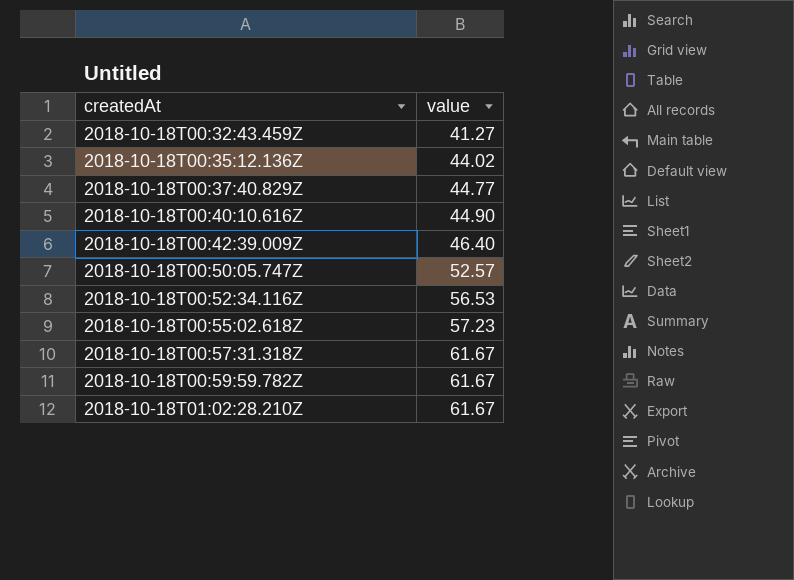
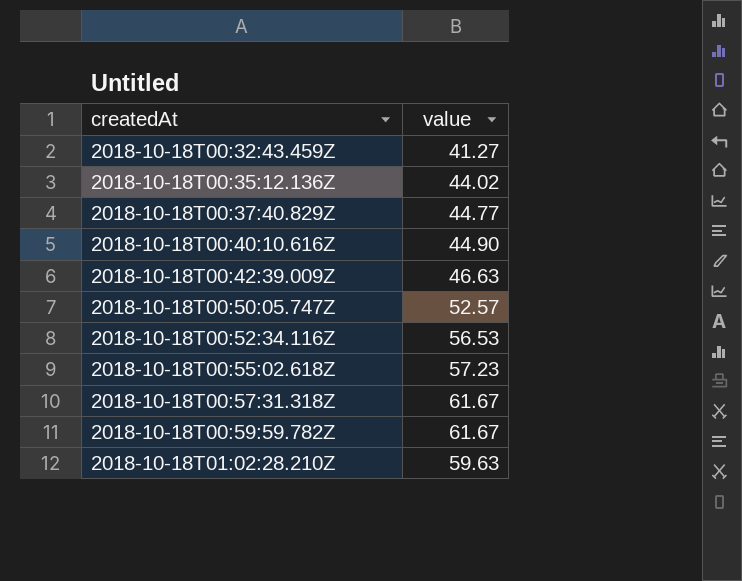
2018-10-18T00:42:39.009Z | value: 46.40 -> 46.63
2018-10-18T01:02:28.210Z | value: 61.67 -> 59.63

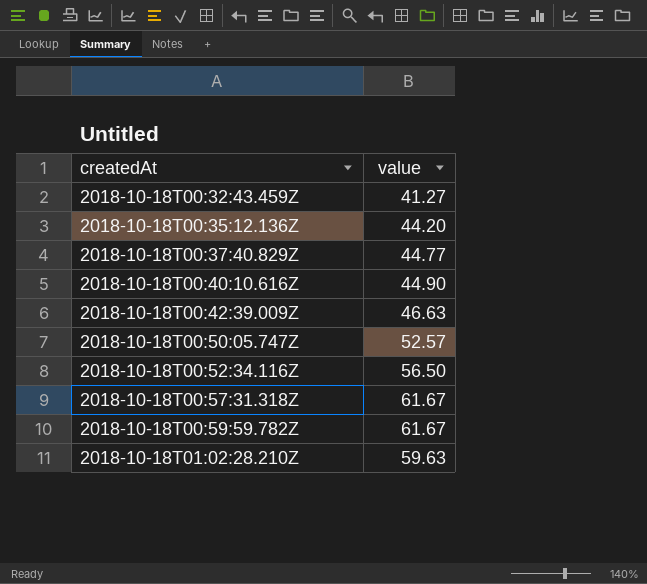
row 2018-10-18T00:55:02.618Z: 57.23 -> none
2018-10-18T00:35:12.136Z | value: 44.02 -> 44.20
2018-10-18T00:52:34.116Z | value: 56.53 -> 56.50

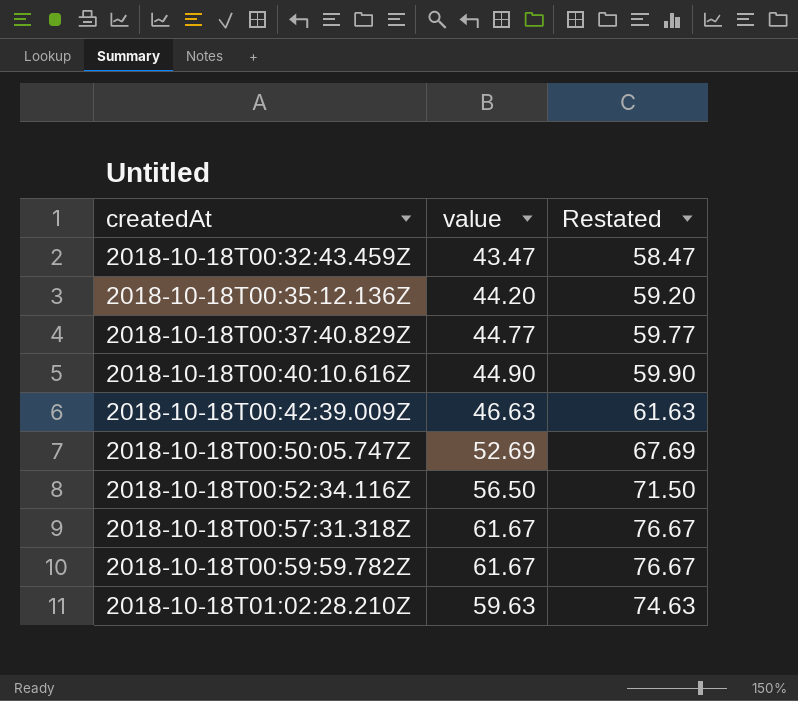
column Restated | formula: none -> [value] + 15
2018-10-18T00:32:43.459Z | value: 41.27 -> 43.47
2018-10-18T00:50:05.747Z | value: 52.57 -> 52.69

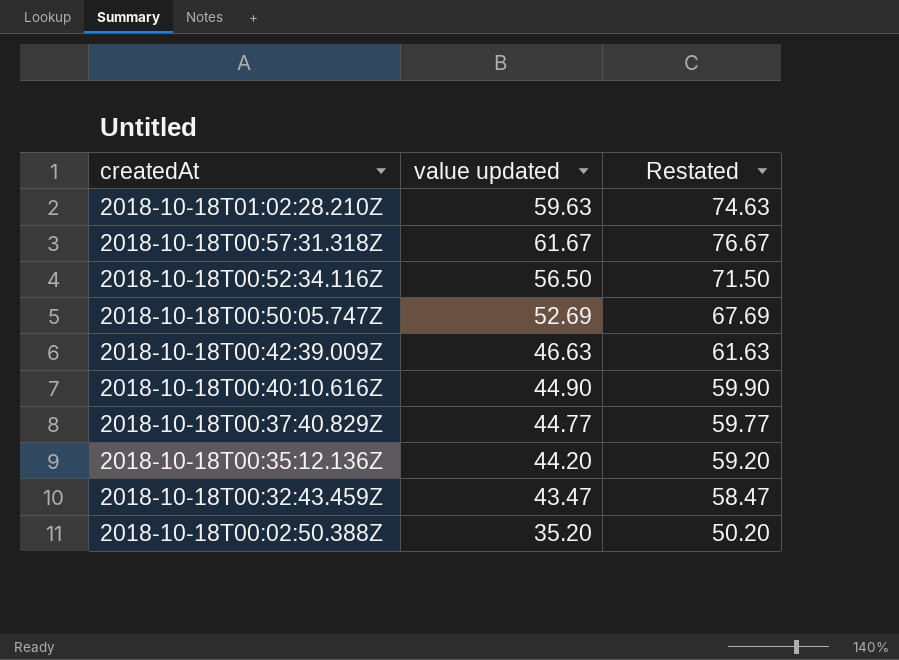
row order: createdAt ascending -> createdAt descending
column name: value -> value updated
row 2018-10-18T00:59:59.782Z: 61.67 | 76.67 -> none
row 2018-10-18T00:02:50.388Z: none -> 35.20 | 50.20

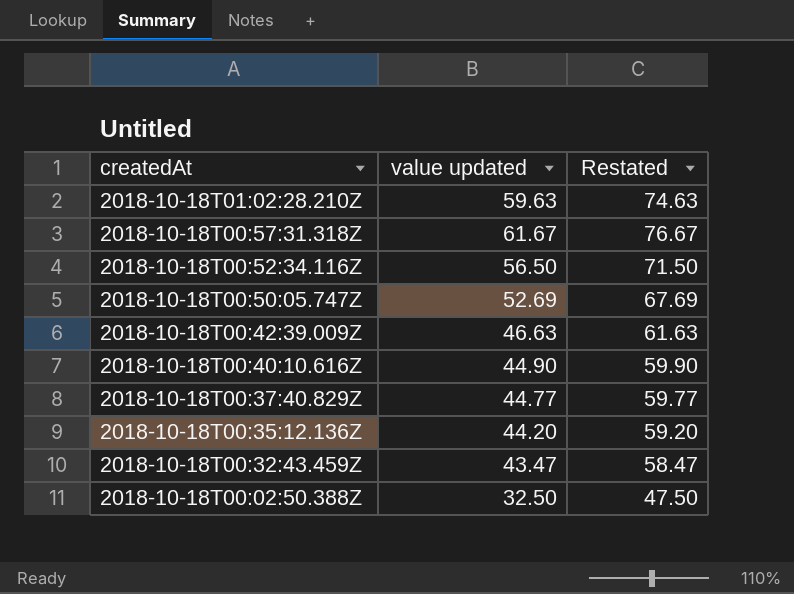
2018-10-18T00:02:50.388Z | value updated: 35.20 -> 32.50
2018-10-18T00:02:50.388Z | Restated: 50.20 -> 47.50

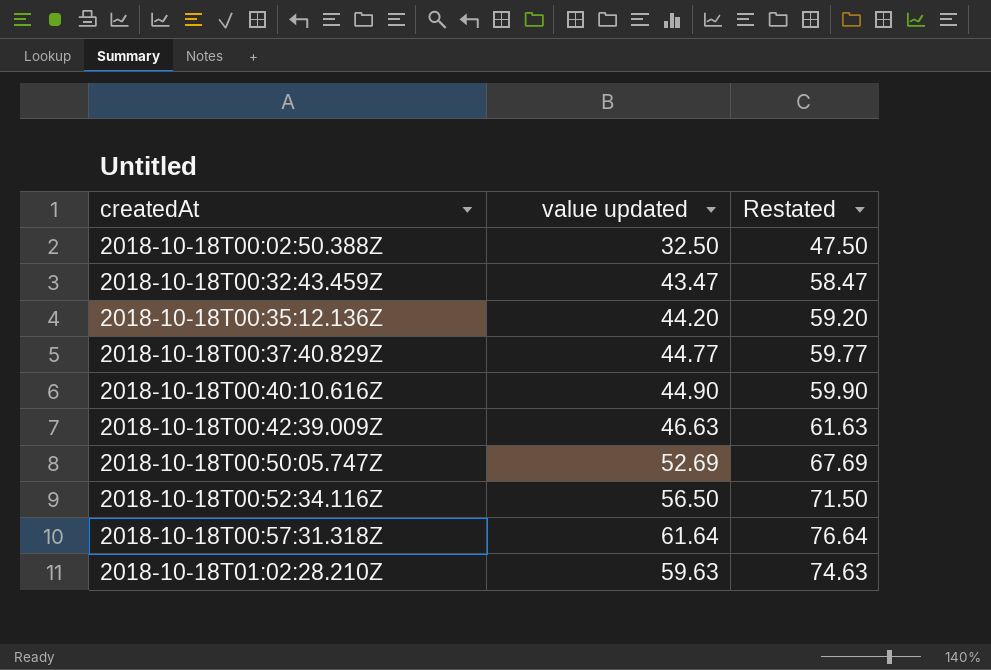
row order: createdAt descending -> createdAt ascending
2018-10-18T00:57:31.318Z | value updated: 61.67 -> 61.64
2018-10-18T00:57:31.318Z | Restated: 76.67 -> 76.64

